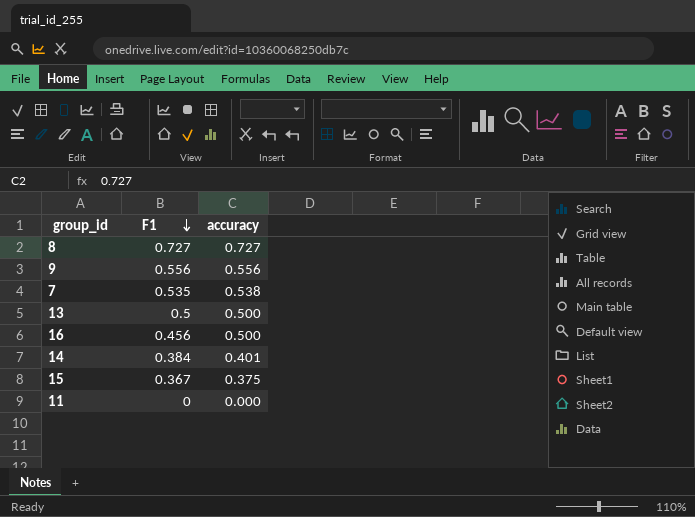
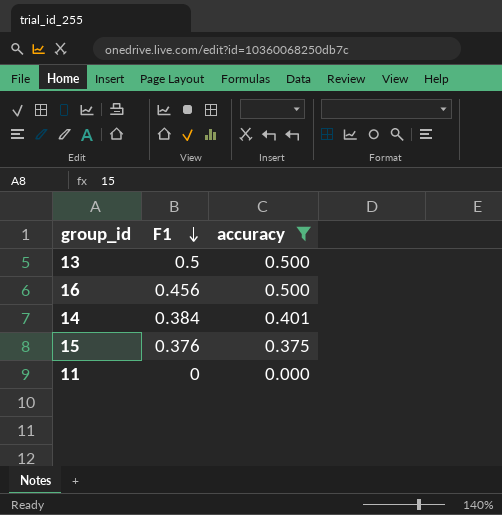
filter: none -> accuracy <= 0.500
15 | F1: 0.367 -> 0.376

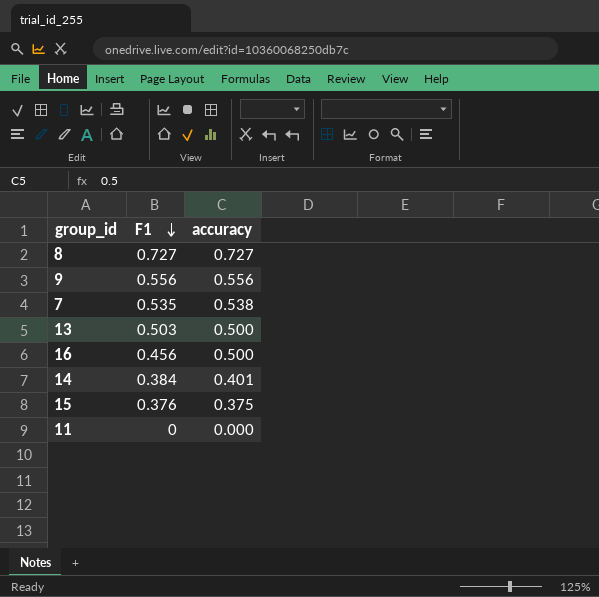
filter: accuracy <= 0.500 -> none
13 | F1: 0.5 -> 0.503

